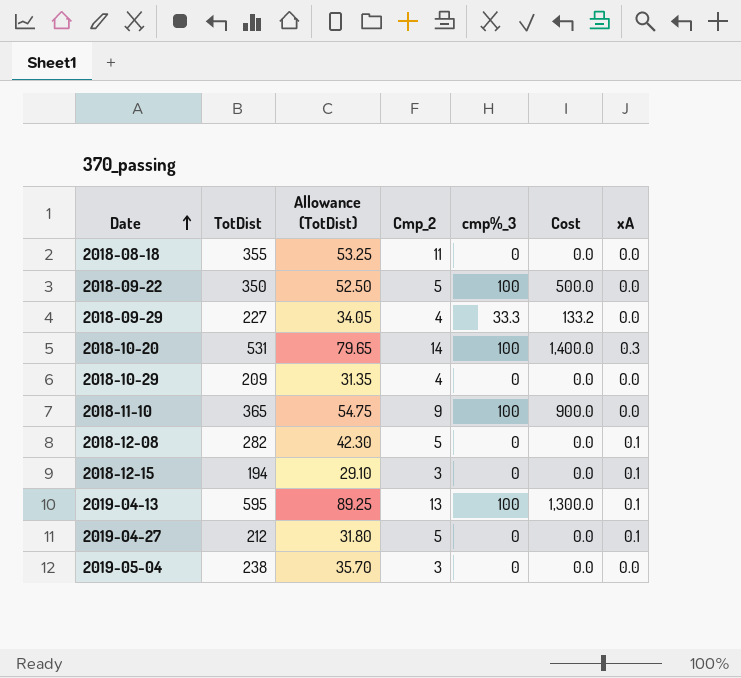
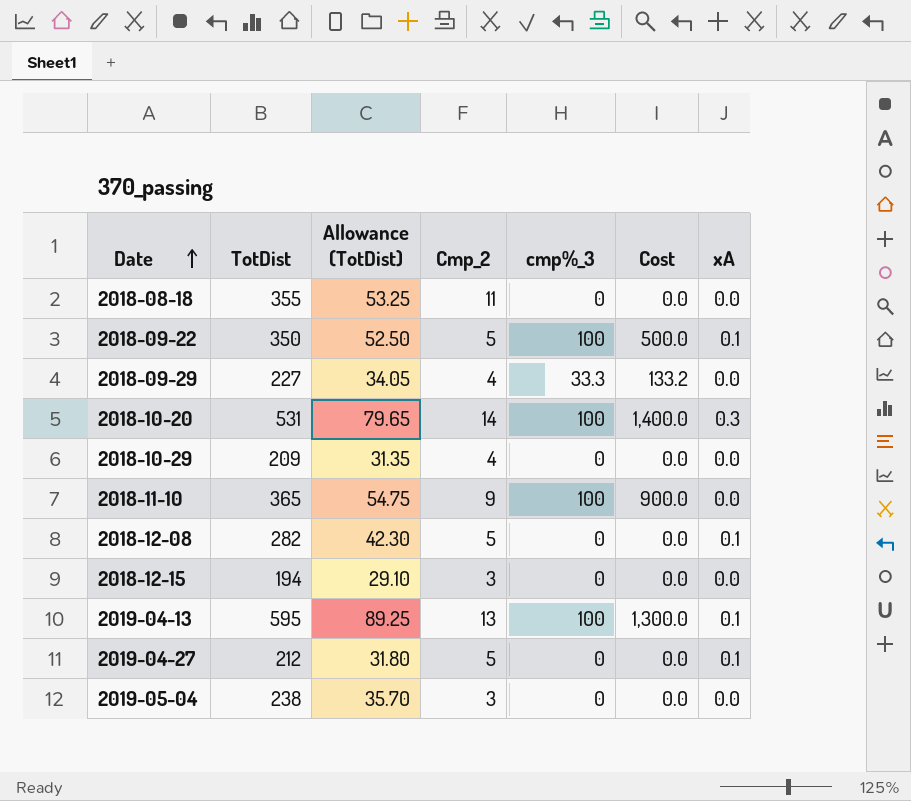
2018-09-22 | xA: 0.0 -> 0.1
2018-12-15 | xA: 0.1 -> 0.0

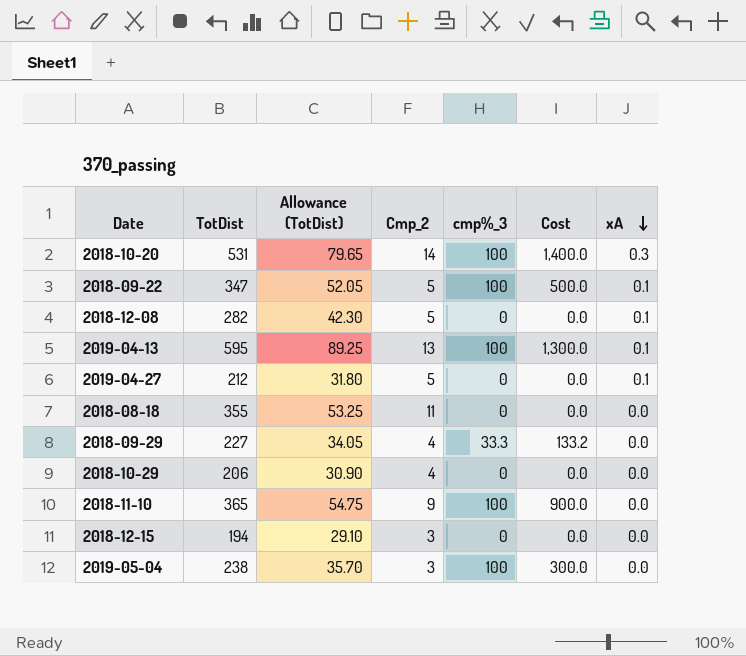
row order: Date ascending -> xA descending
2018-09-22 | TotDist: 350 -> 347
2018-09-22 | Allowance (TotDist): 52.50 -> 52.05
2018-10-29 | TotDist: 209 -> 206
2018-10-29 | Allowance (TotDist): 31.35 -> 30.90
2019-05-04 | cmp%_3: 0 -> 100
2019-05-04 | Cost: 0.0 -> 300.0

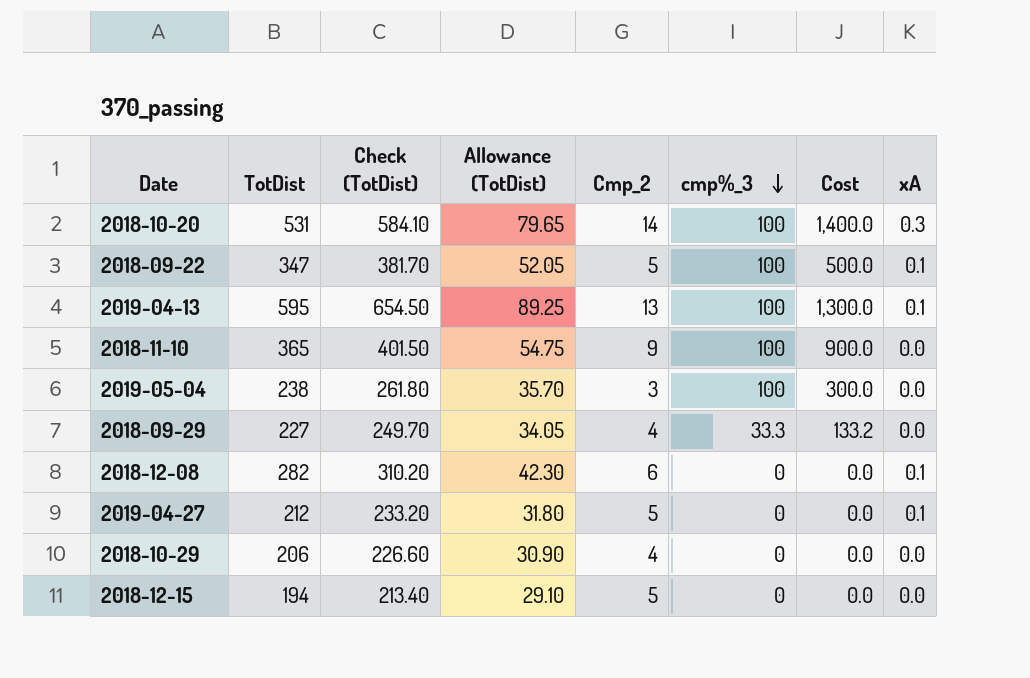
row order: xA descending -> cmp%_3 descending
column Check (TotDist) | formula: none -> [TotDist] * 1.1
row 2018-08-18: 355 | 53.25 | 11 | 0 | 0.0 | 0.0 -> none
2018-12-08 | Cmp_2: 5 -> 6
2018-12-15 | Cmp_2: 3 -> 5

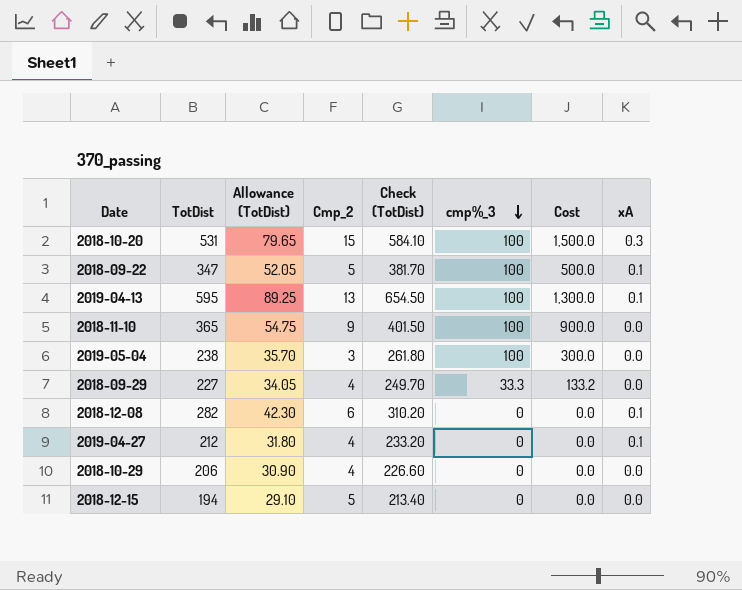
column Check (TotDist) | position: 3 -> 5
2018-10-20 | Cmp_2: 14 -> 15
2018-10-20 | Cost: 1,400.0 -> 1,500.0
2019-04-27 | Cmp_2: 5 -> 4

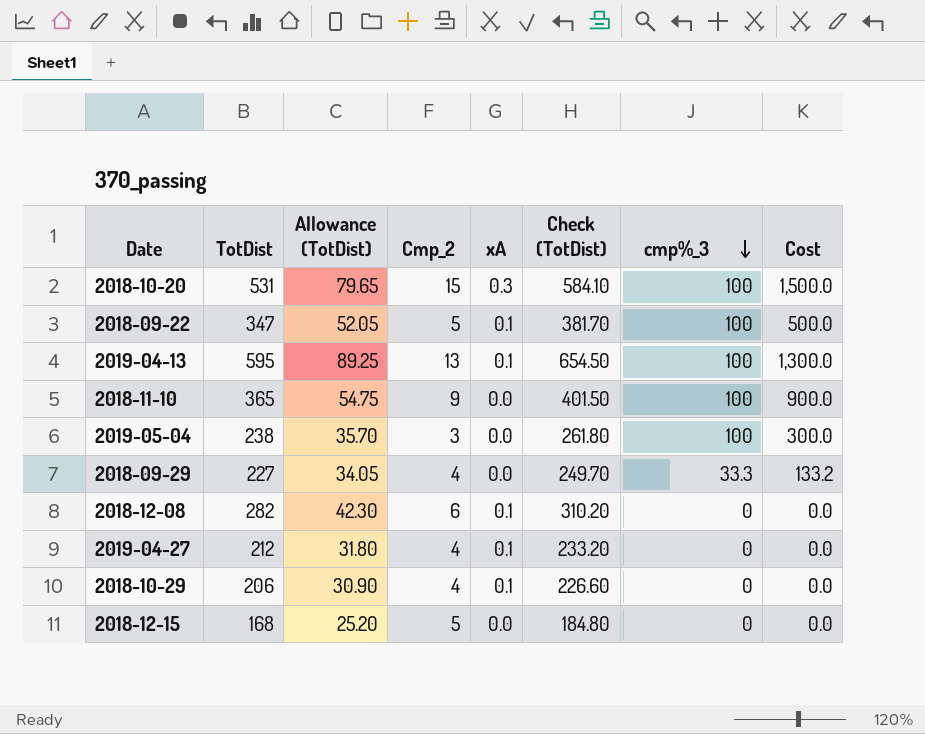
column xA | position: 8 -> 5
2018-10-29 | xA: 0.0 -> 0.1
2018-12-15 | TotDist: 194 -> 168
2018-12-15 | Allowance (TotDist): 29.10 -> 25.20
2018-12-15 | Check (TotDist): 213.40 -> 184.80

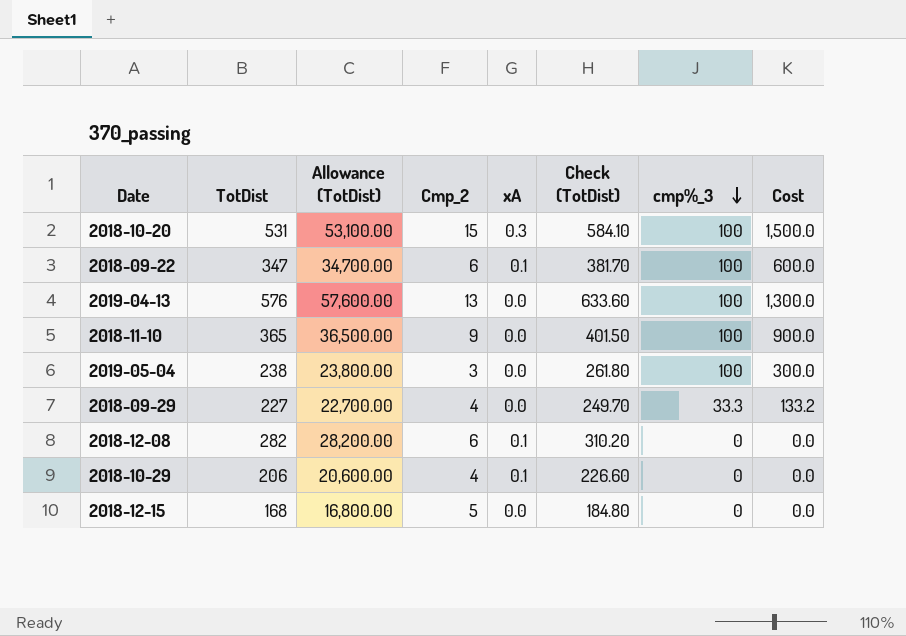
column Allowance (TotDist) | formula: [TotDist] * 0.15 -> [TotDist] * 100
row 2019-04-27: 212 | 31.80 | 4 | 0.1 | 233.20 | 0 | 0.0 -> none
2018-09-22 | Cmp_2: 5 -> 6
2018-09-22 | Cost: 500.0 -> 600.0
2019-04-13 | TotDist: 595 -> 576
2019-04-13 | xA: 0.1 -> 0.0
2019-04-13 | Check (TotDist): 654.50 -> 633.60

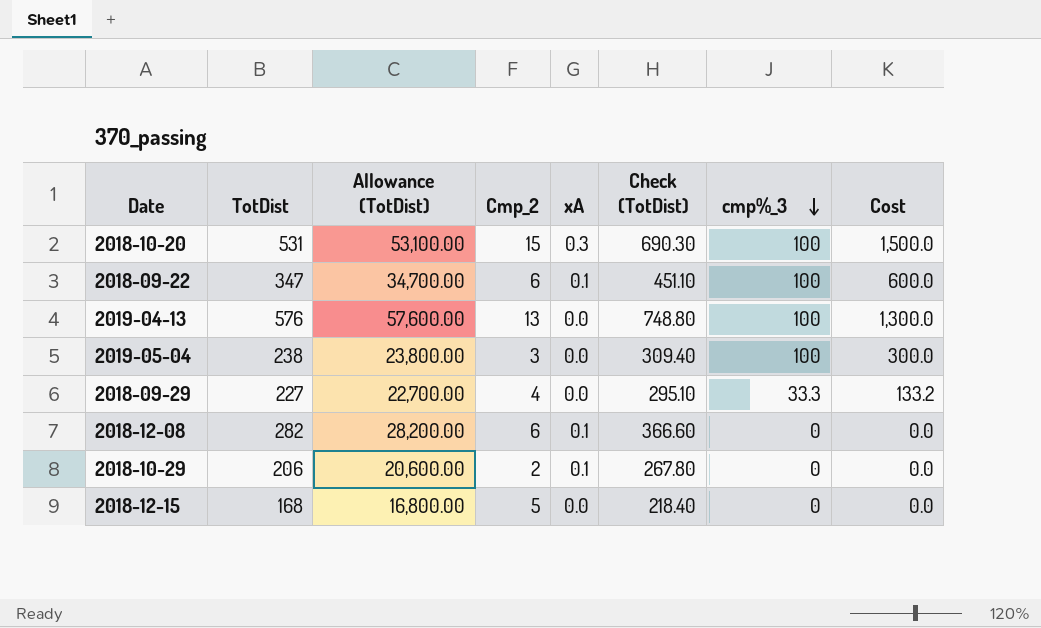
column Check (TotDist) | formula: [TotDist] * 1.1 -> [TotDist] * 1.3
row 2018-11-10: 365 | 36,500.00 | 9 | 0.0 | 401.50 | 100 | 900.0 -> none
2018-10-29 | Cmp_2: 4 -> 2

